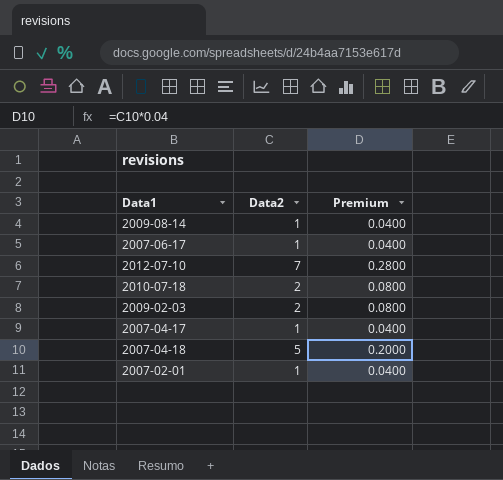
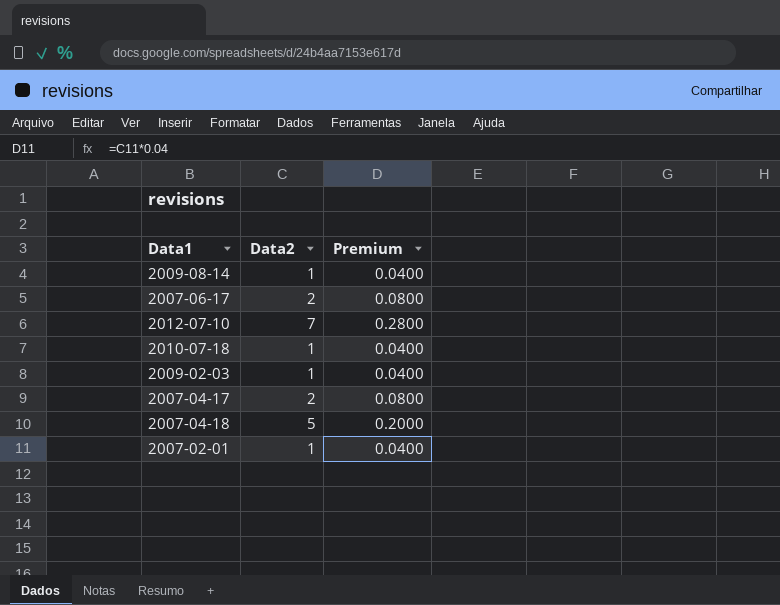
2007-06-17 | Data2: 1 -> 2
2007-06-17 | Premium: 0.0400 -> 0.0800
2010-07-18 | Data2: 2 -> 1
2010-07-18 | Premium: 0.0800 -> 0.0400
2009-02-03 | Data2: 2 -> 1
2009-02-03 | Premium: 0.0800 -> 0.0400
2007-04-17 | Data2: 1 -> 2
2007-04-17 | Premium: 0.0400 -> 0.0800

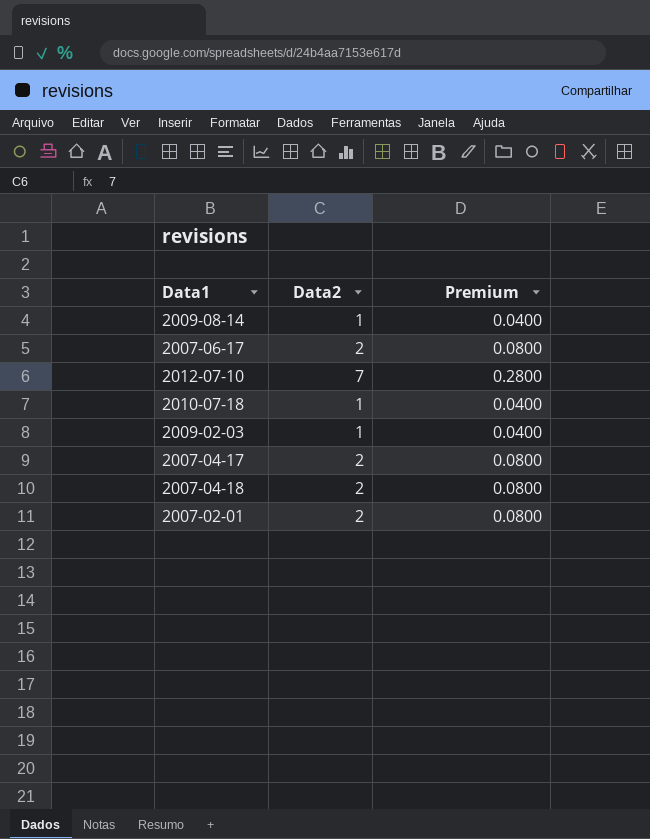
2007-04-18 | Data2: 5 -> 2
2007-04-18 | Premium: 0.2000 -> 0.0800
2007-02-01 | Data2: 1 -> 2
2007-02-01 | Premium: 0.0400 -> 0.0800

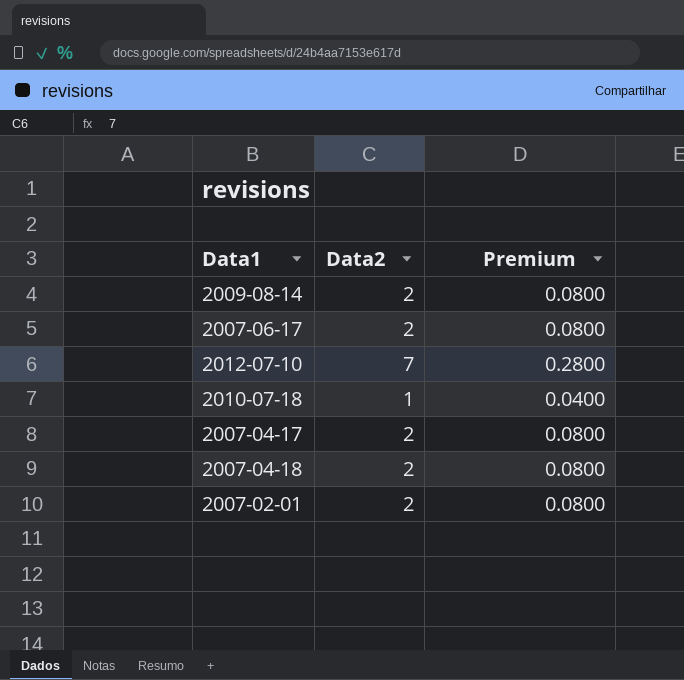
row 2009-02-03: 1 | 0.0400 -> none
2009-08-14 | Data2: 1 -> 2
2009-08-14 | Premium: 0.0400 -> 0.0800

